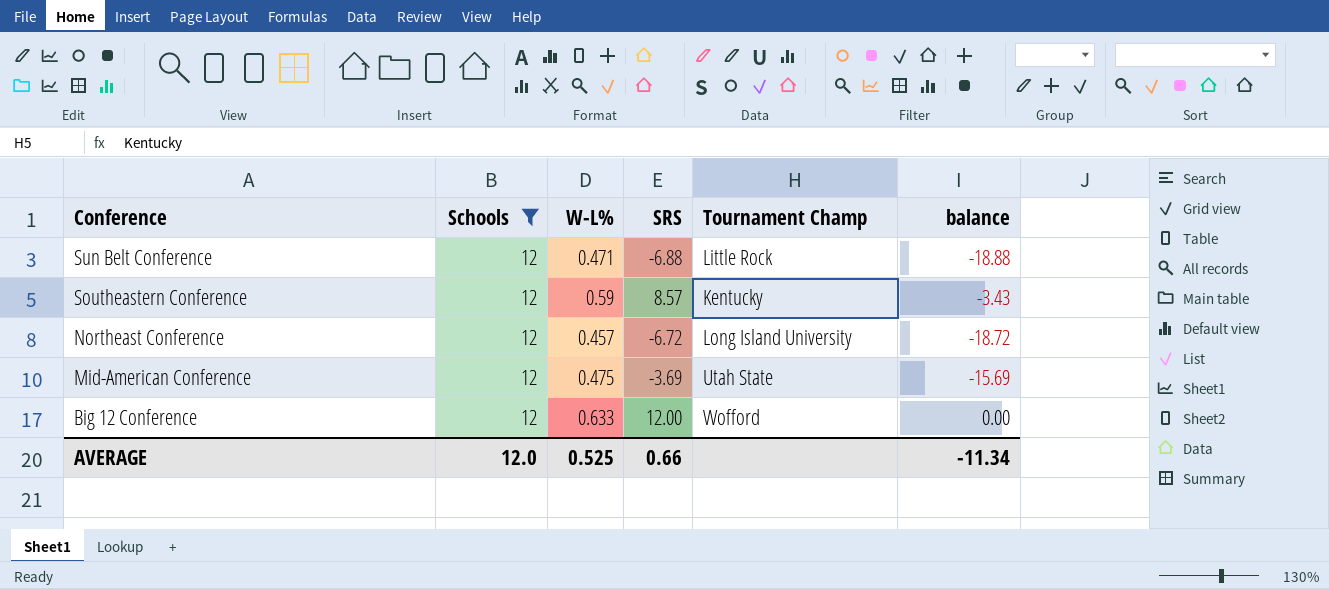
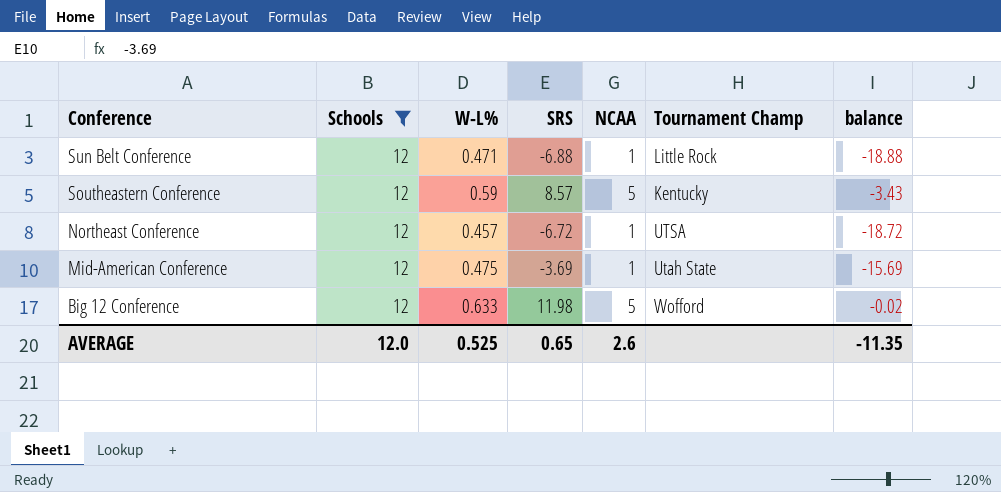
column NCAA | position: none -> 5
Northeast Conference | Tournament Champ: Long Island University -> UTSA
Big 12 Conference | SRS: 12.00 -> 11.98
Big 12 Conference | balance: 0.00 -> -0.02
AVERAGE | SRS: 0.66 -> 0.65
AVERAGE | balance: -11.34 -> -11.35

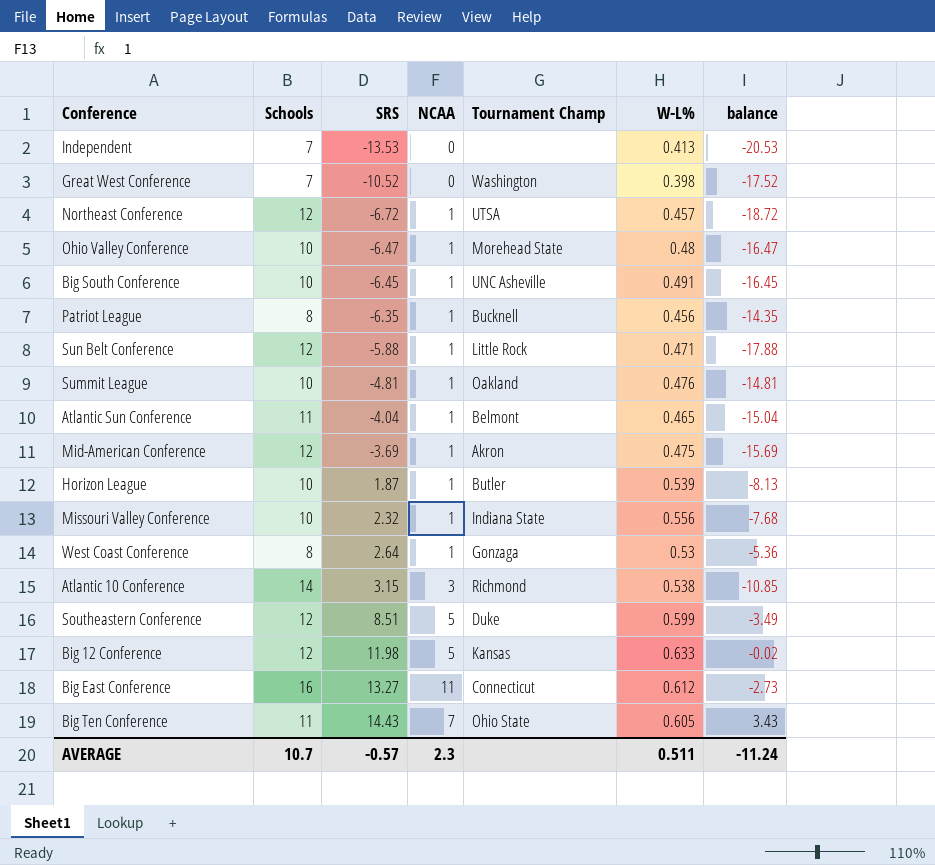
filter: Schools = 12 -> none
row order: Conference descending -> SRS ascending
column W-L% | position: 3 -> 6
Sun Belt Conference | SRS: -6.88 -> -5.88
Sun Belt Conference | balance: -18.88 -> -17.88
Mid-American Conference | Tournament Champ: Utah State -> Akron
Southeastern Conference | SRS: 8.57 -> 8.51
Southeastern Conference | Tournament Champ: Kentucky -> Duke
Southeastern Conference | W-L%: 0.59 -> 0.599
Southeastern Conference | balance: -3.43 -> -3.49
Big 12 Conference | Tournament Champ: Wofford -> Kansas
AVERAGE | Schools: 12.0 -> 10.7
AVERAGE | SRS: 0.65 -> -0.57
AVERAGE | NCAA: 2.6 -> 2.3
AVERAGE | W-L%: 0.525 -> 0.511
AVERAGE | balance: -11.35 -> -11.24

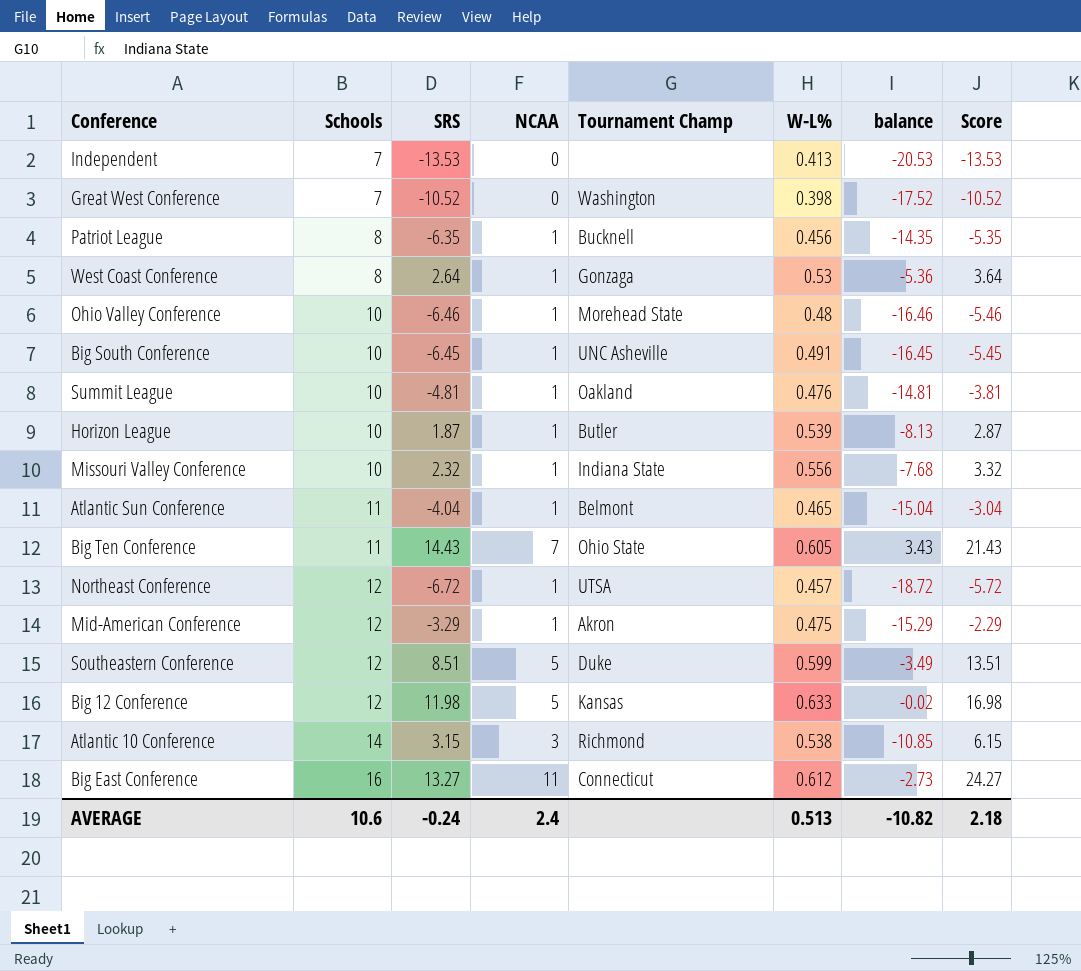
row order: SRS ascending -> Schools ascending
column Score | formula: none -> [SRS] + [NCAA]
row Sun Belt Conference: 12 | -5.88 | 1 | Little Rock | 0.471 | -17.88 -> none
Ohio Valley Conference | SRS: -6.47 -> -6.46
Ohio Valley Conference | balance: -16.47 -> -16.46
Mid-American Conference | SRS: -3.69 -> -3.29
Mid-American Conference | balance: -15.69 -> -15.29
AVERAGE | Schools: 10.7 -> 10.6
AVERAGE | SRS: -0.57 -> -0.24
AVERAGE | NCAA: 2.3 -> 2.4
AVERAGE | W-L%: 0.511 -> 0.513
AVERAGE | balance: -11.24 -> -10.82

